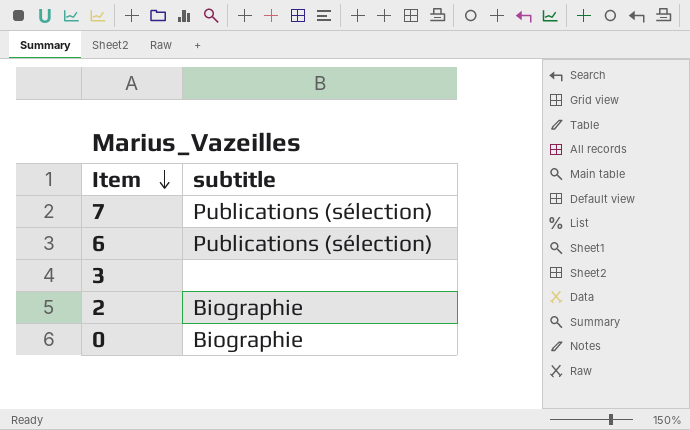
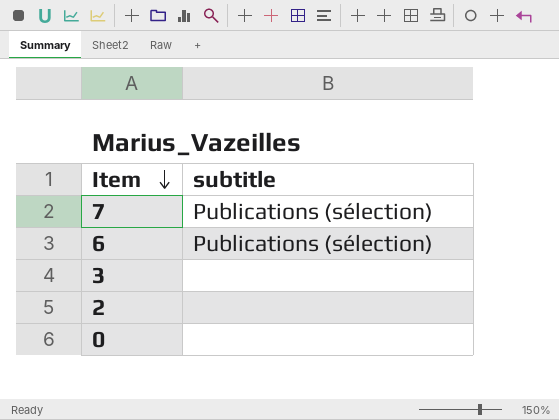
2 | subtitle: Biographie -> none
0 | subtitle: Biographie -> none

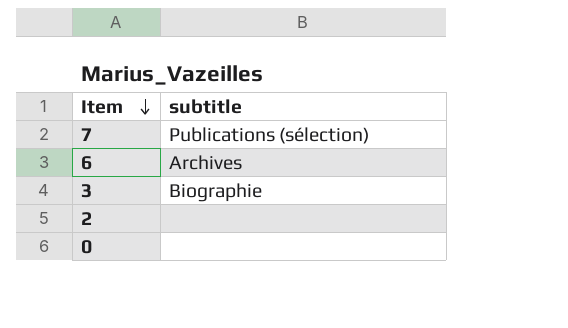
6 | subtitle: Publications (sélection) -> Archives
3 | subtitle: none -> Biographie

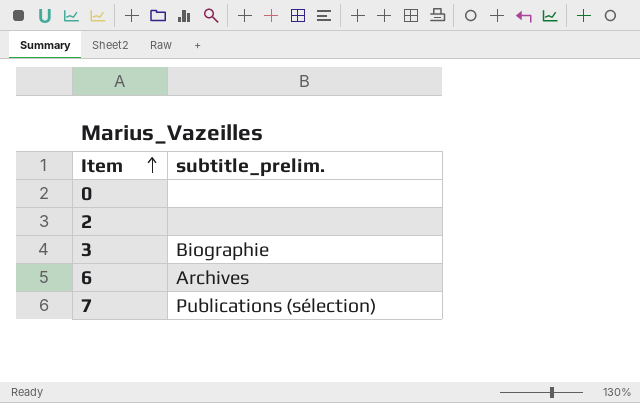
row order: Item descending -> Item ascending
column name: subtitle -> subtitle_prelim.

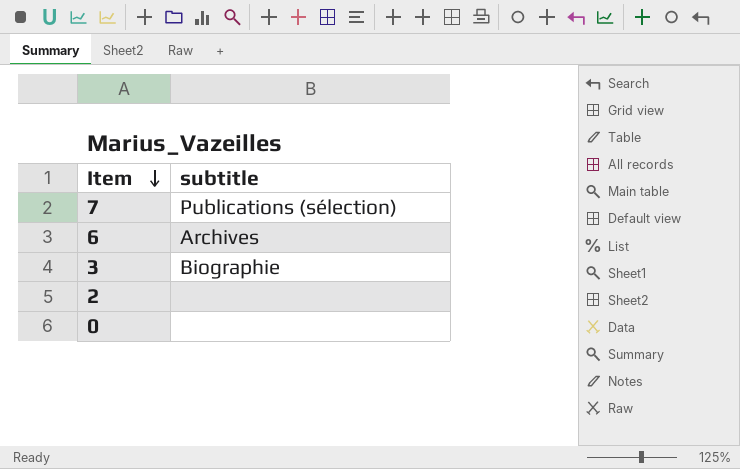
row order: Item ascending -> Item descending
column name: subtitle_prelim. -> subtitle

